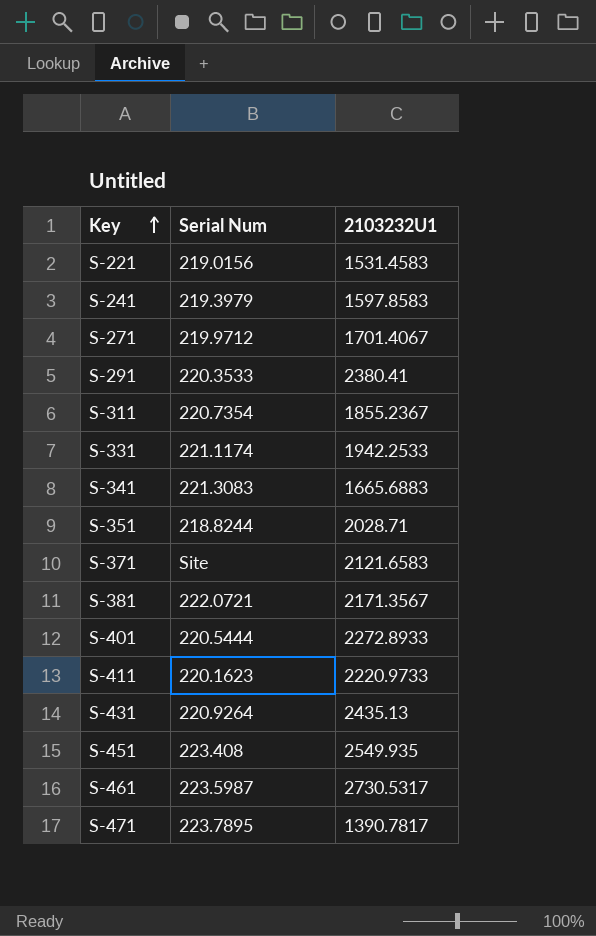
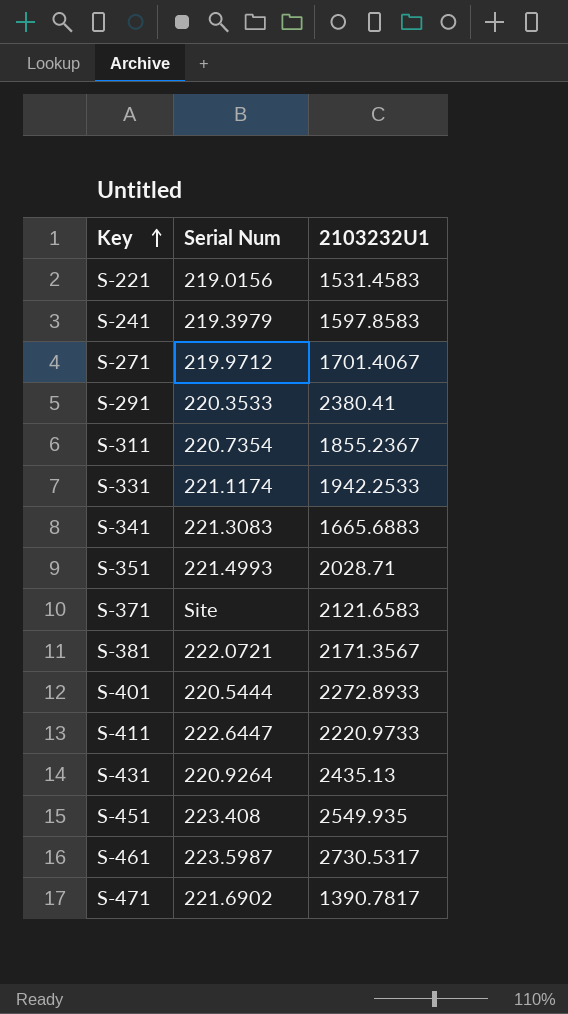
S-351 | Serial Num: 218.8244 -> 221.4993
S-411 | Serial Num: 220.1623 -> 222.6447
S-471 | Serial Num: 223.7895 -> 221.6902

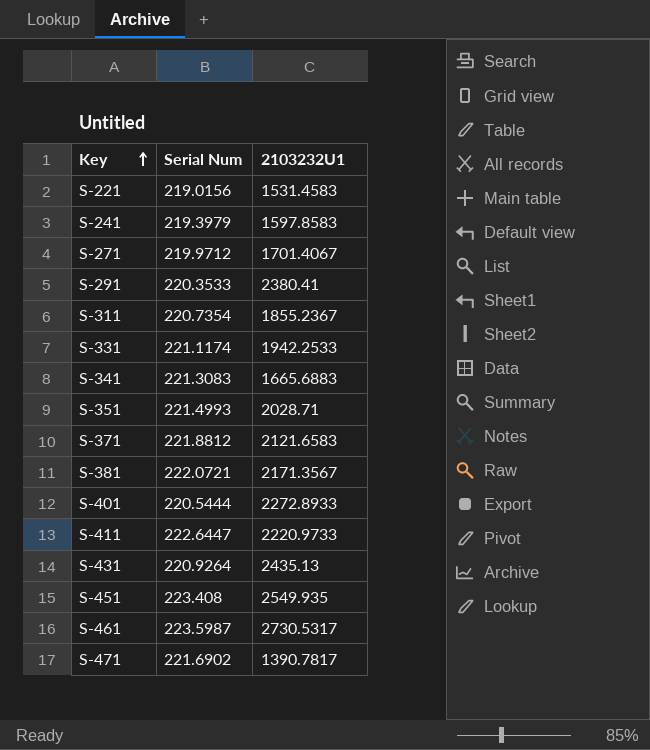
S-371 | Serial Num: Site -> 221.8812

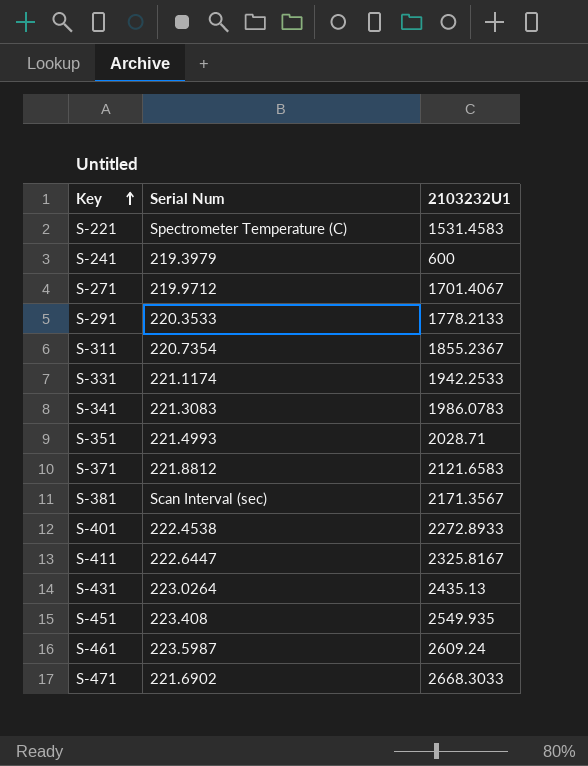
S-221 | Serial Num: 219.0156 -> Spectrometer Temperature (C)
S-241 | 2103232U1: 1597.8583 -> 600
S-291 | 2103232U1: 2380.41 -> 1778.2133
S-341 | 2103232U1: 1665.6883 -> 1986.0783
S-381 | Serial Num: 222.0721 -> Scan Interval (sec)
S-401 | Serial Num: 220.5444 -> 222.4538
S-411 | 2103232U1: 2220.9733 -> 2325.8167
S-431 | Serial Num: 220.9264 -> 223.0264
S-461 | 2103232U1: 2730.5317 -> 2609.24
S-471 | 2103232U1: 1390.7817 -> 2668.3033

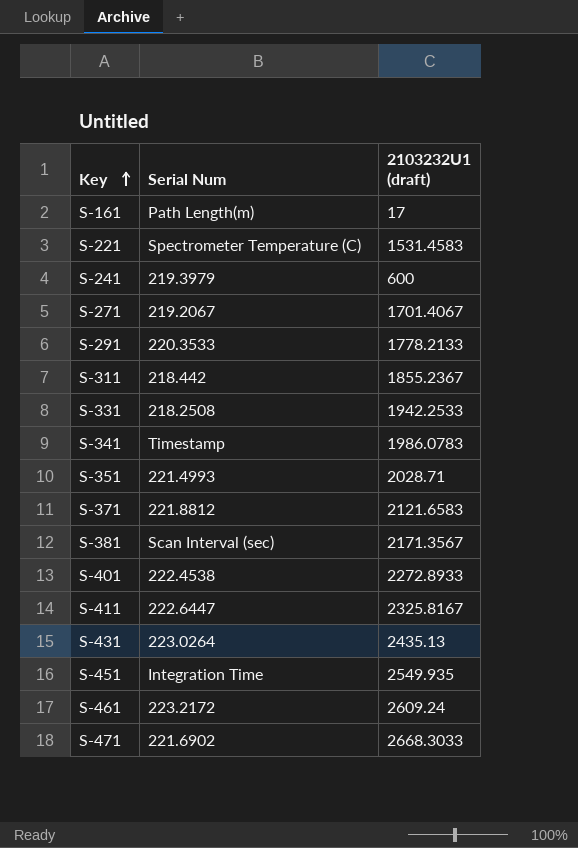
column name: 2103232U1 -> 2103232U1 (draft)
row S-161: none -> Path Length(m) | 17
S-271 | Serial Num: 219.9712 -> 219.2067
S-311 | Serial Num: 220.7354 -> 218.442
S-331 | Serial Num: 221.1174 -> 218.2508
S-341 | Serial Num: 221.3083 -> Timestamp
S-451 | Serial Num: 223.408 -> Integration Time
S-461 | Serial Num: 223.5987 -> 223.2172

